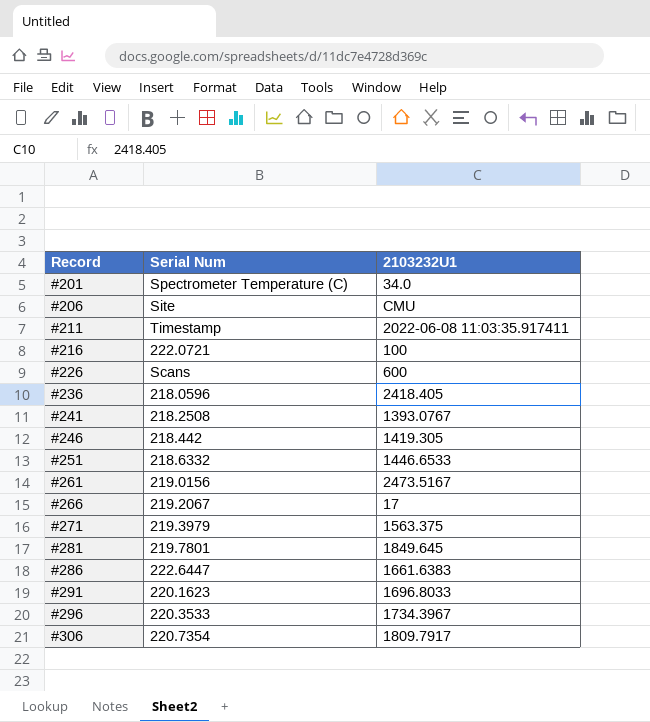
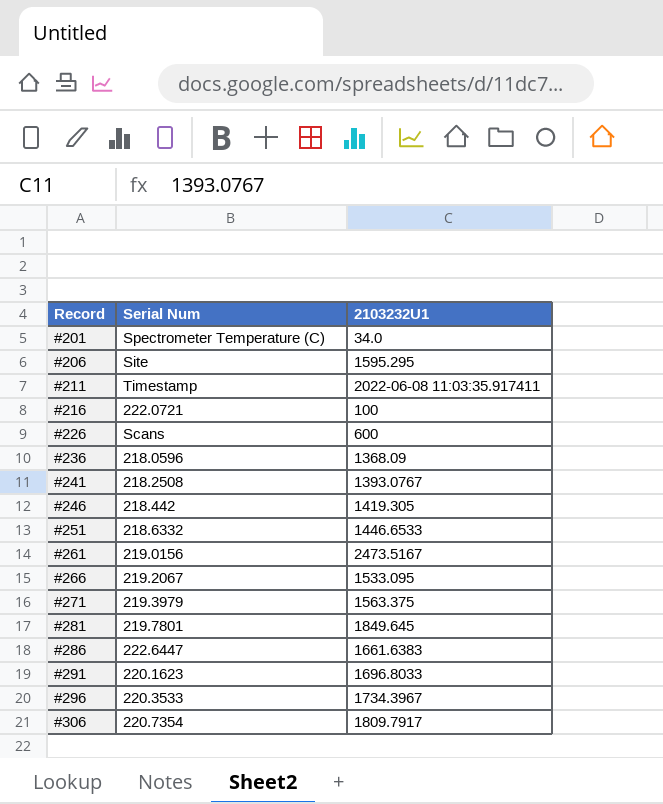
#206 | 2103232U1: CMU -> 1595.295
#236 | 2103232U1: 2418.405 -> 1368.09
#266 | 2103232U1: 17 -> 1533.095

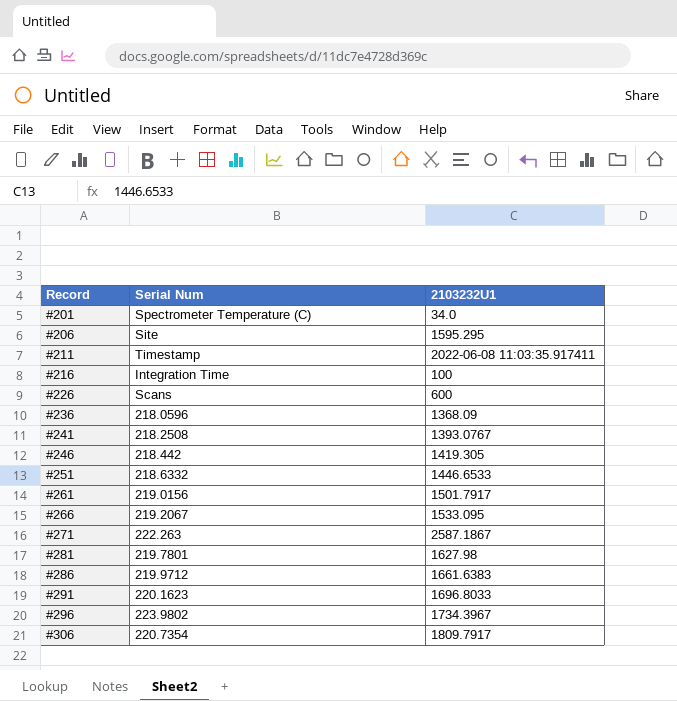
#216 | Serial Num: 222.0721 -> Integration Time
#261 | 2103232U1: 2473.5167 -> 1501.7917
#271 | Serial Num: 219.3979 -> 222.263
#271 | 2103232U1: 1563.375 -> 2587.1867
#281 | 2103232U1: 1849.645 -> 1627.98
#286 | Serial Num: 222.6447 -> 219.9712
#296 | Serial Num: 220.3533 -> 223.9802

